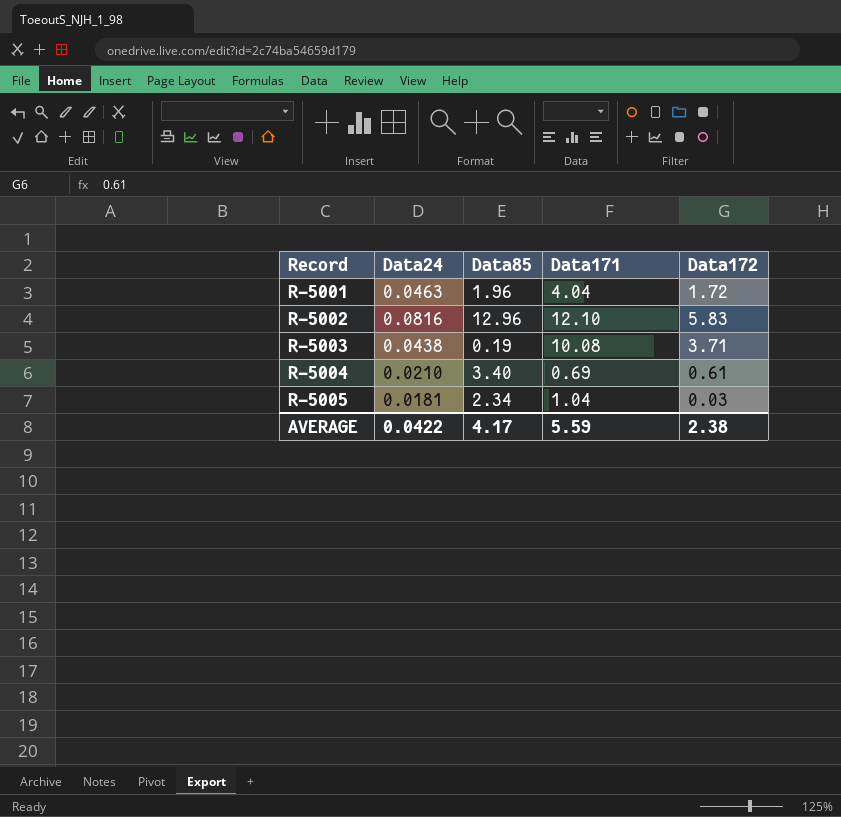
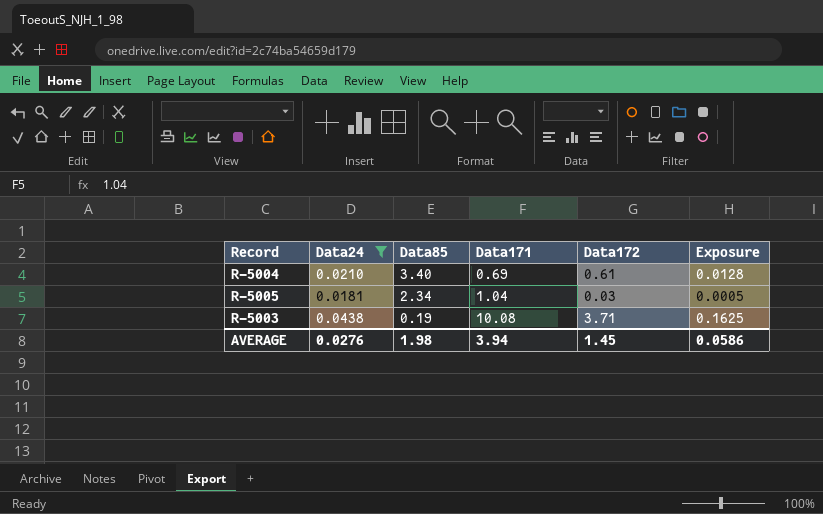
filter: none -> Data24 <= 0.0438
row order: Record ascending -> Data85 descending
column Exposure | formula: none -> [Data24] * [Data172]
AVERAGE | Data24: 0.0422 -> 0.0276
AVERAGE | Data85: 4.17 -> 1.98
AVERAGE | Data171: 5.59 -> 3.94
AVERAGE | Data172: 2.38 -> 1.45

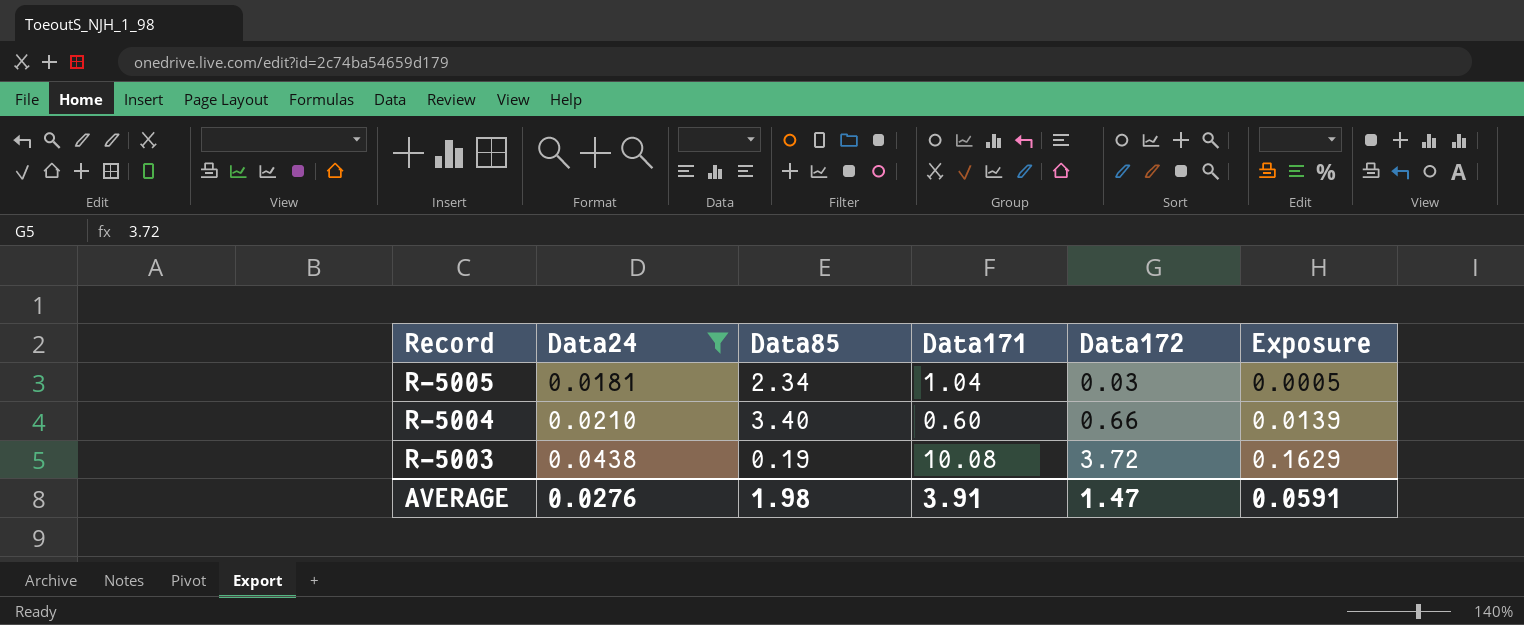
row order: Data85 descending -> Record descending
R-5004 | Data171: 0.69 -> 0.60
R-5004 | Data172: 0.61 -> 0.66
R-5004 | Exposure: 0.0128 -> 0.0139
R-5003 | Data172: 3.71 -> 3.72
R-5003 | Exposure: 0.1625 -> 0.1629
AVERAGE | Data171: 3.94 -> 3.91
AVERAGE | Data172: 1.45 -> 1.47
AVERAGE | Exposure: 0.0586 -> 0.0591

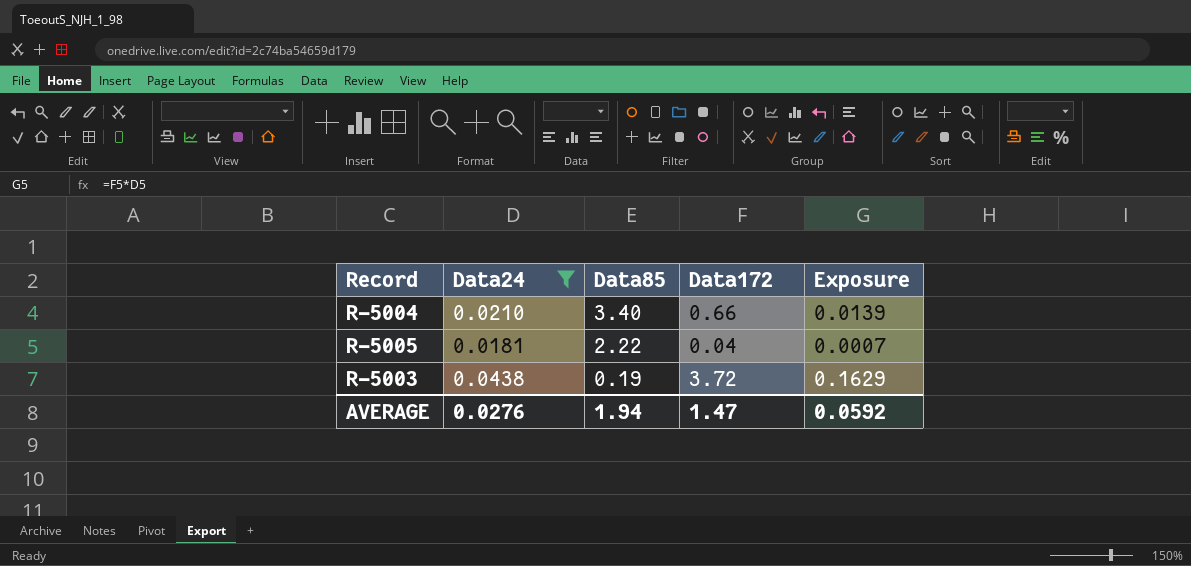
row order: Record descending -> Data85 descending
column Data171 | position: 4 -> none
R-5005 | Data85: 2.34 -> 2.22
R-5005 | Data172: 0.03 -> 0.04
R-5005 | Exposure: 0.0005 -> 0.0007
AVERAGE | Data85: 1.98 -> 1.94
AVERAGE | Exposure: 0.0591 -> 0.0592

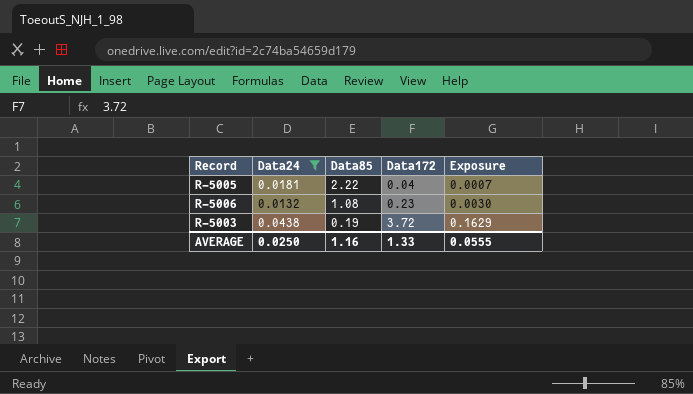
row R-5004: 0.0210 | 3.40 | 0.66 | 0.0139 -> none
row R-5006: none -> 0.0132 | 1.08 | 0.23 | 0.0030
AVERAGE | Data24: 0.0276 -> 0.0250
AVERAGE | Data85: 1.94 -> 1.16
AVERAGE | Data172: 1.47 -> 1.33
AVERAGE | Exposure: 0.0592 -> 0.0555

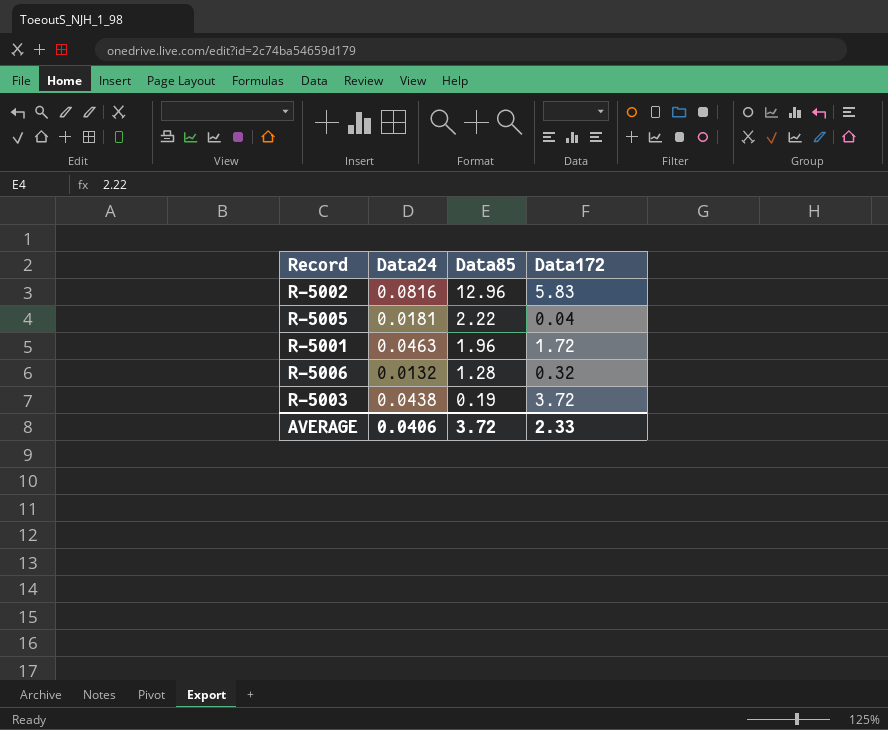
filter: Data24 <= 0.0438 -> none
column Exposure | formula: [Data24] * [Data172] -> none
R-5006 | Data85: 1.08 -> 1.28
R-5006 | Data172: 0.23 -> 0.32
AVERAGE | Data24: 0.0250 -> 0.0406
AVERAGE | Data85: 1.16 -> 3.72
AVERAGE | Data172: 1.33 -> 2.33

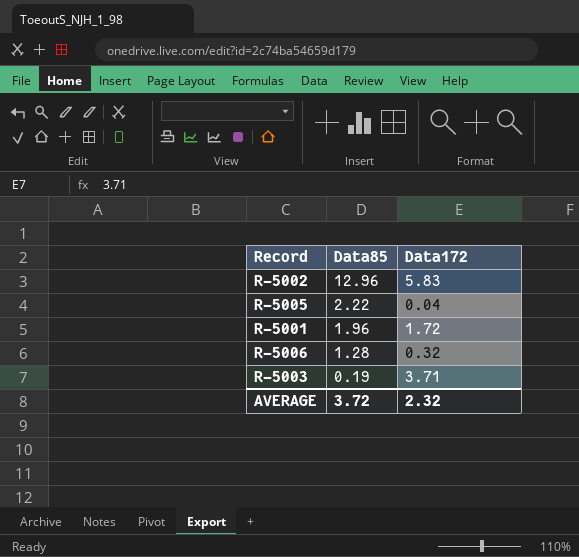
column Data24 | position: 2 -> none
R-5003 | Data172: 3.72 -> 3.71
AVERAGE | Data172: 2.33 -> 2.32

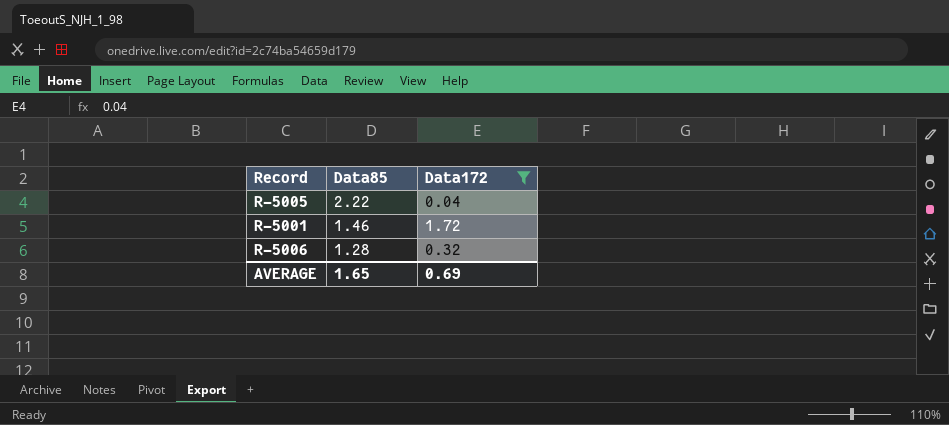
filter: none -> Data172 <= 1.72
R-5001 | Data85: 1.96 -> 1.46
AVERAGE | Data85: 3.72 -> 1.65
AVERAGE | Data172: 2.32 -> 0.69

